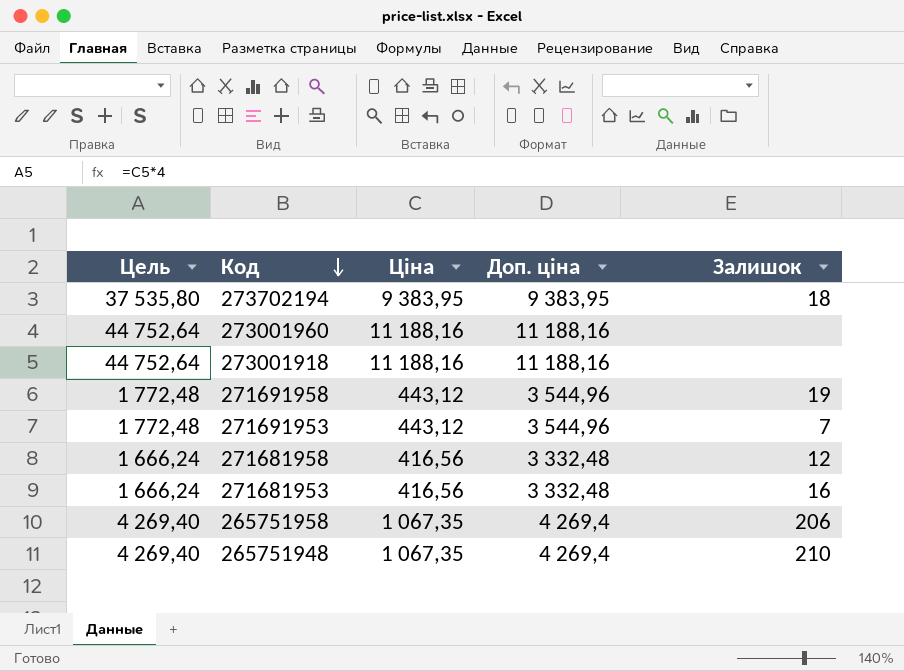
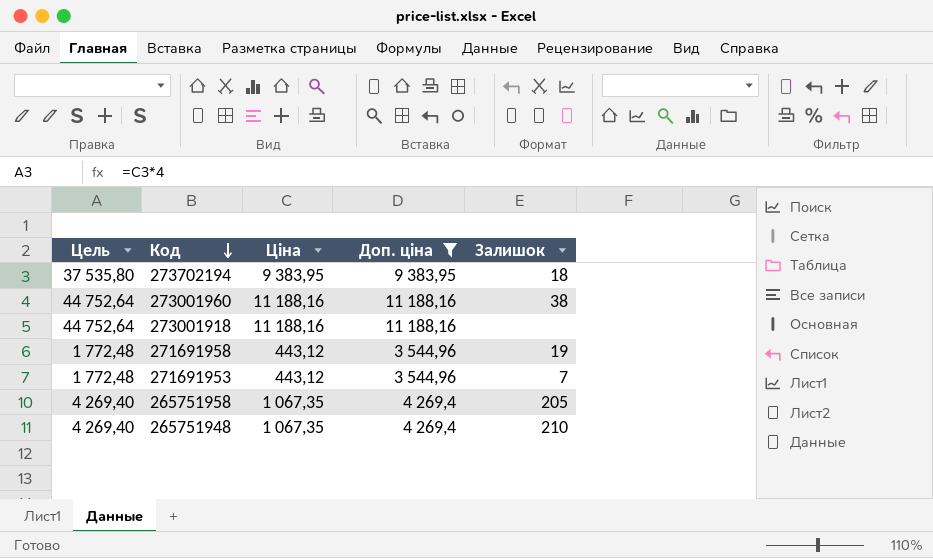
filter: none -> Доп. ціна != 3 332,48
273001960 | Залишок: none -> 38
265751958 | Залишок: 206 -> 205

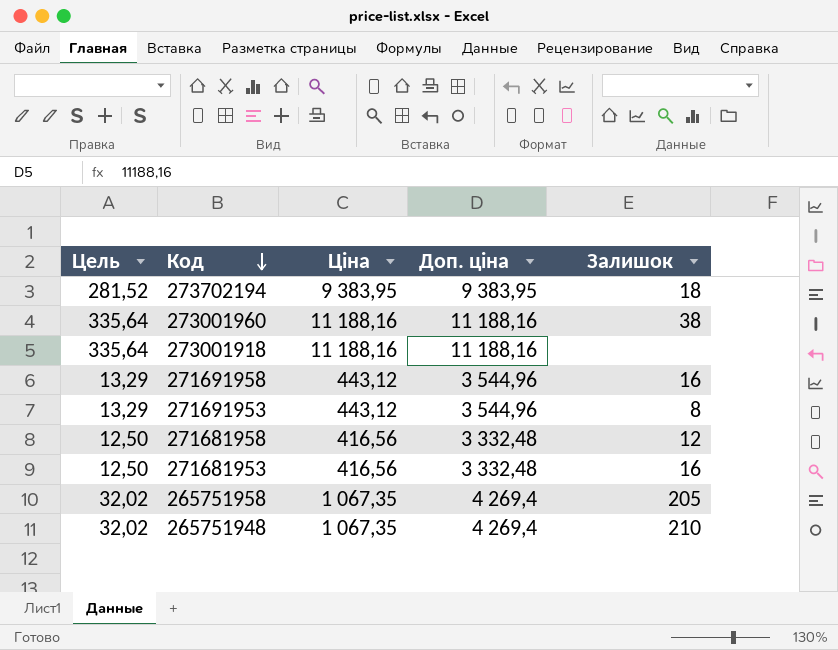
filter: Доп. ціна != 3 332,48 -> none
column Цель | formula: [Ціна] * 4 -> [Ціна] * 0,03
271691958 | Залишок: 19 -> 16
271691953 | Залишок: 7 -> 8

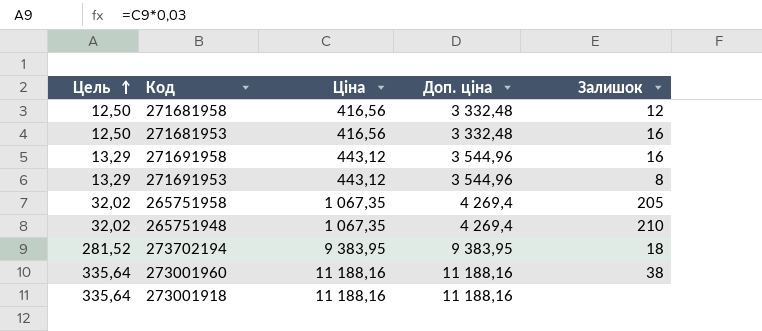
row order: Код descending -> Цель ascending

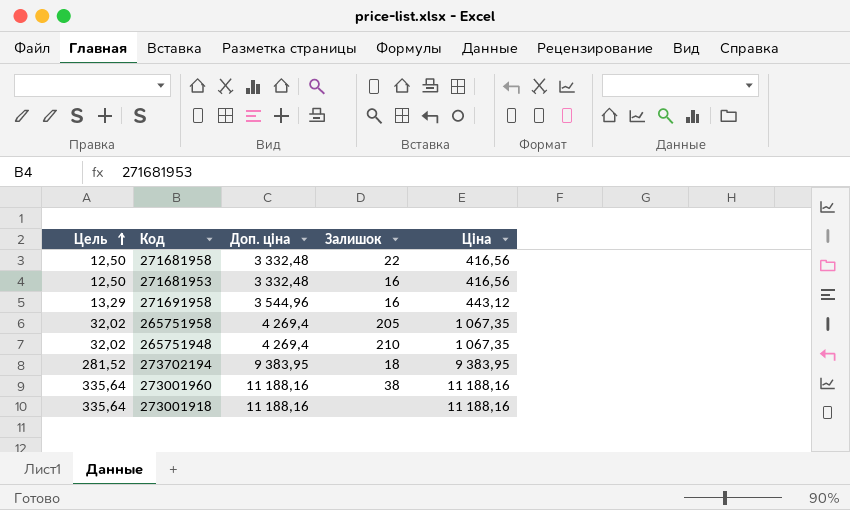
column Ціна | position: 3 -> 5
row 271691953: 13,29 | 443,12 | 3 544,96 | 8 -> none
271681958 | Залишок: 12 -> 22

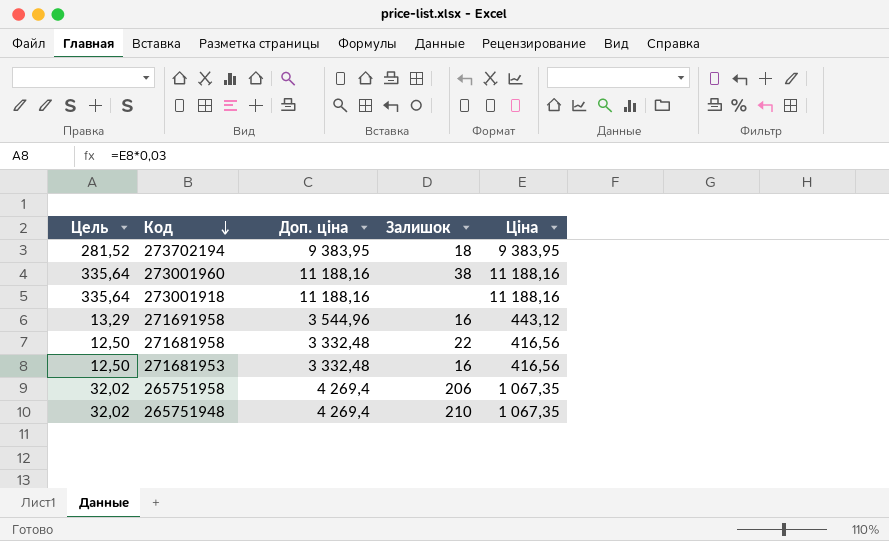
row order: Цель ascending -> Код descending
265751958 | Залишок: 205 -> 206

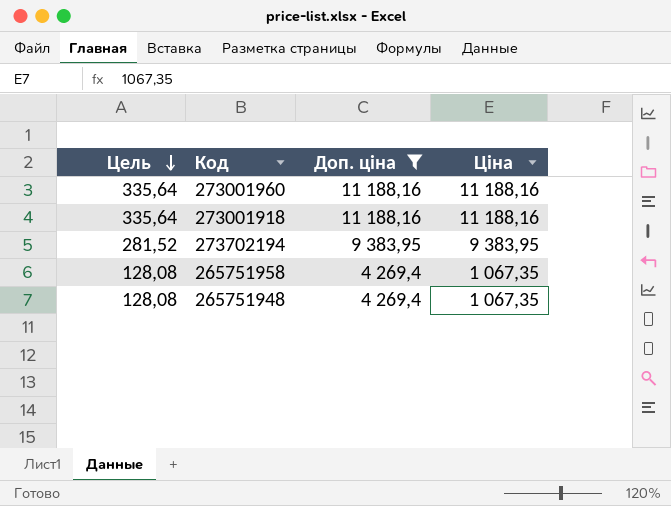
filter: none -> Доп. ціна >= 4 269,4
row order: Код descending -> Цель descending
column Залишок | position: 4 -> none
column Цель | formula: [Ціна] * 0,03 -> [Доп. ціна] * 0,03

